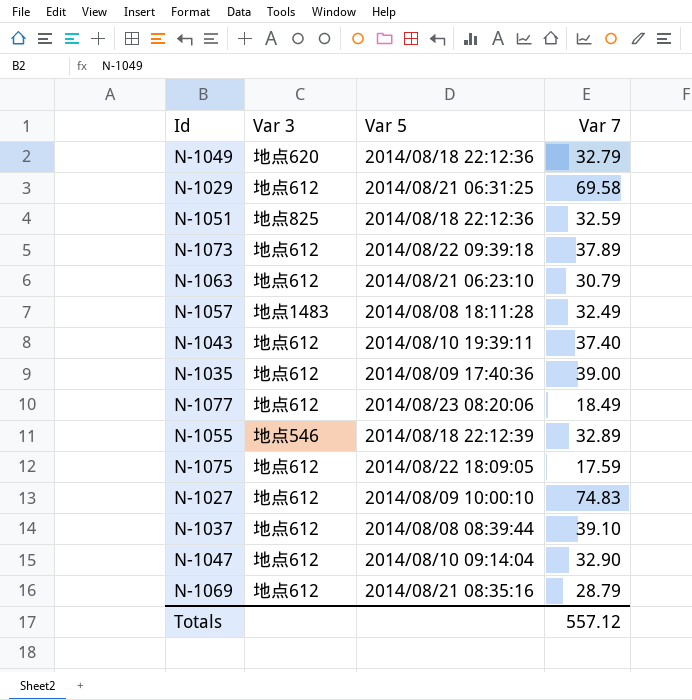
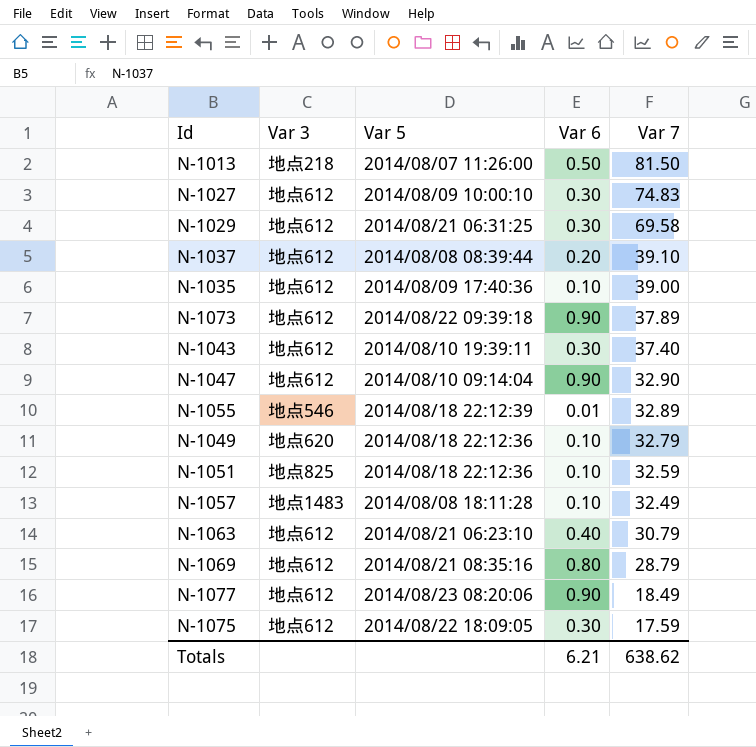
row order: none -> Var 7 descending
column Var 6 | position: none -> 4
row N-1013: none -> 地点218 | 2014/08/07 11:26:00 | 0.50 | 81.50
Totals | Var 7: 557.12 -> 638.62

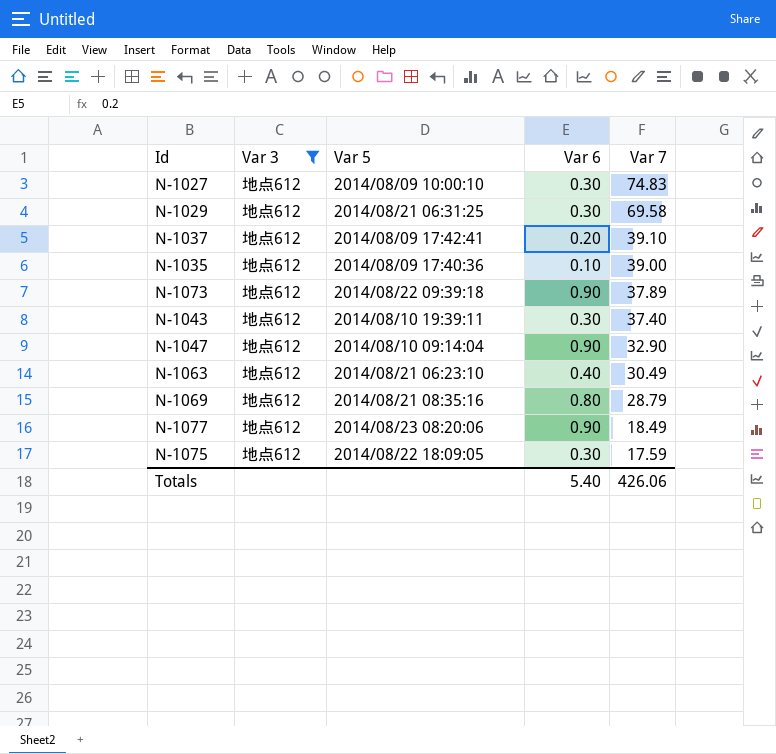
filter: none -> Var 3 = 地点612
N-1037 | Var 5: 2014/08/08 08:39:44 -> 2014/08/09 17:42:41
N-1063 | Var 7: 30.79 -> 30.49
Totals | Var 6: 6.21 -> 5.40
Totals | Var 7: 638.62 -> 426.06

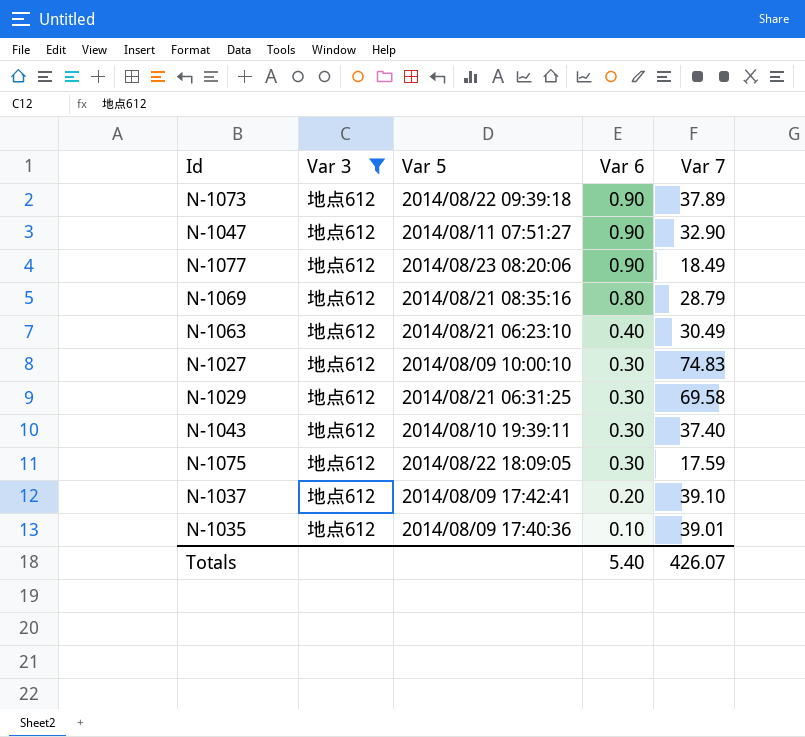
row order: Var 7 descending -> Var 6 descending
N-1047 | Var 5: 2014/08/10 09:14:04 -> 2014/08/11 07:51:27
N-1035 | Var 7: 39.00 -> 39.01
Totals | Var 7: 426.06 -> 426.07

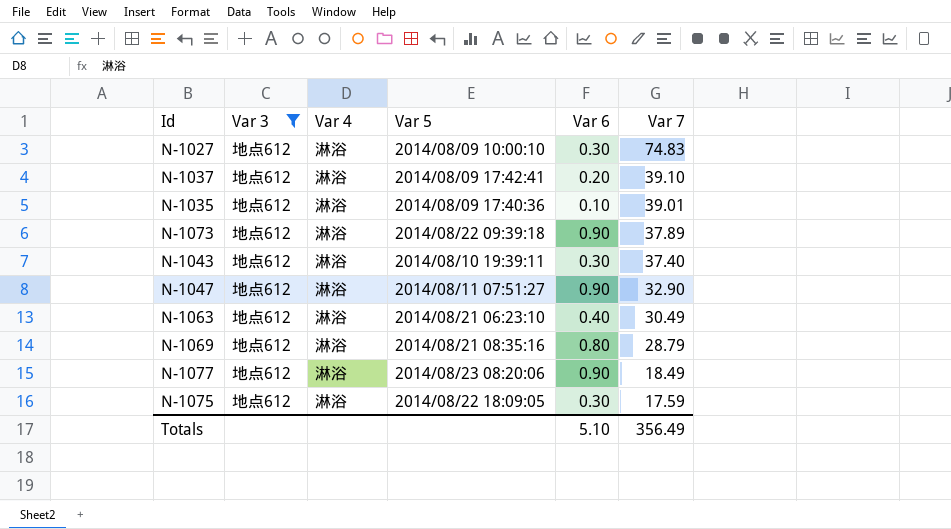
row order: Var 6 descending -> Var 7 descending
column Var 4 | position: none -> 3
row N-1029: 地点612 | 2014/08/21 06:31:25 | 0.30 | 69.58 -> none
Totals | Var 6: 5.40 -> 5.10
Totals | Var 7: 426.07 -> 356.49

